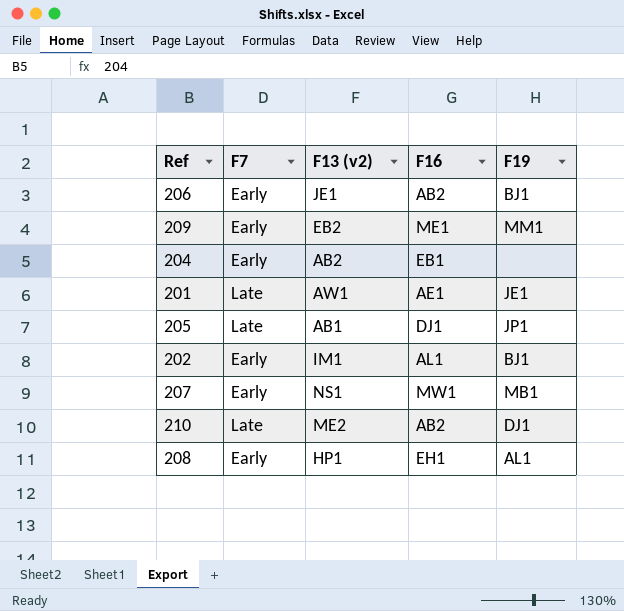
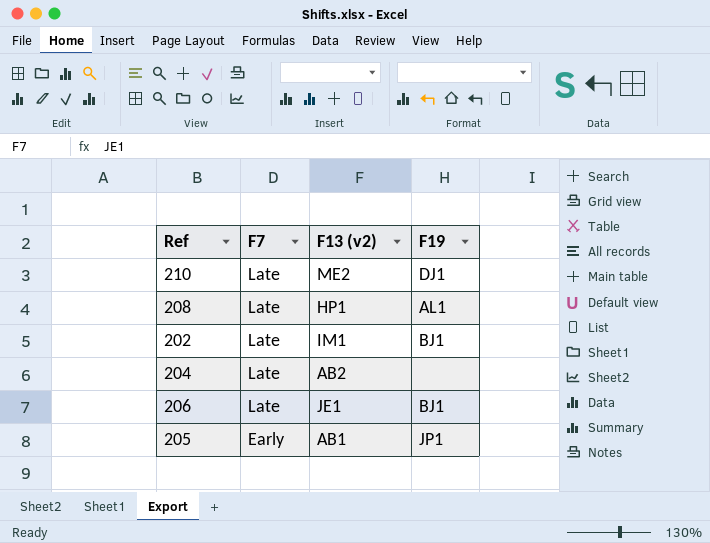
row order: none -> F7 descending
column F16 | position: 4 -> none
row 209: Early | EB2 | ME1 | MM1 -> none
row 201: Late | AW1 | AE1 | JE1 -> none
row 207: Early | NS1 | MW1 | MB1 -> none
208 | F7: Early -> Late
202 | F7: Early -> Late
204 | F7: Early -> Late
206 | F7: Early -> Late
205 | F7: Late -> Early

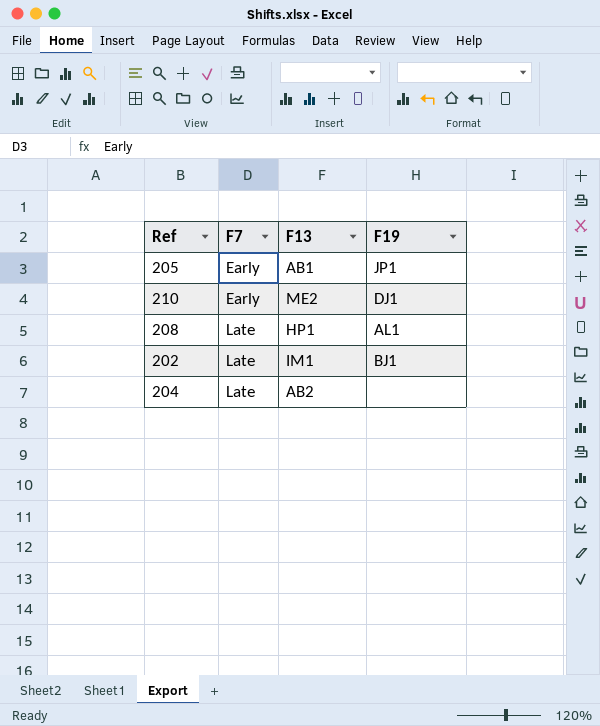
row order: F7 descending -> F7 ascending
column name: F13 (v2) -> F13
row 206: Late | JE1 | BJ1 -> none
210 | F7: Late -> Early

